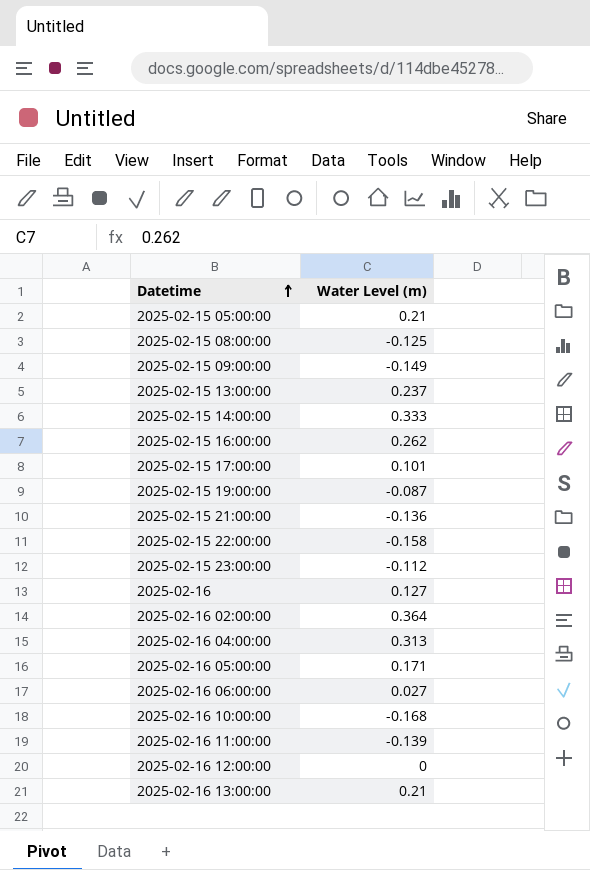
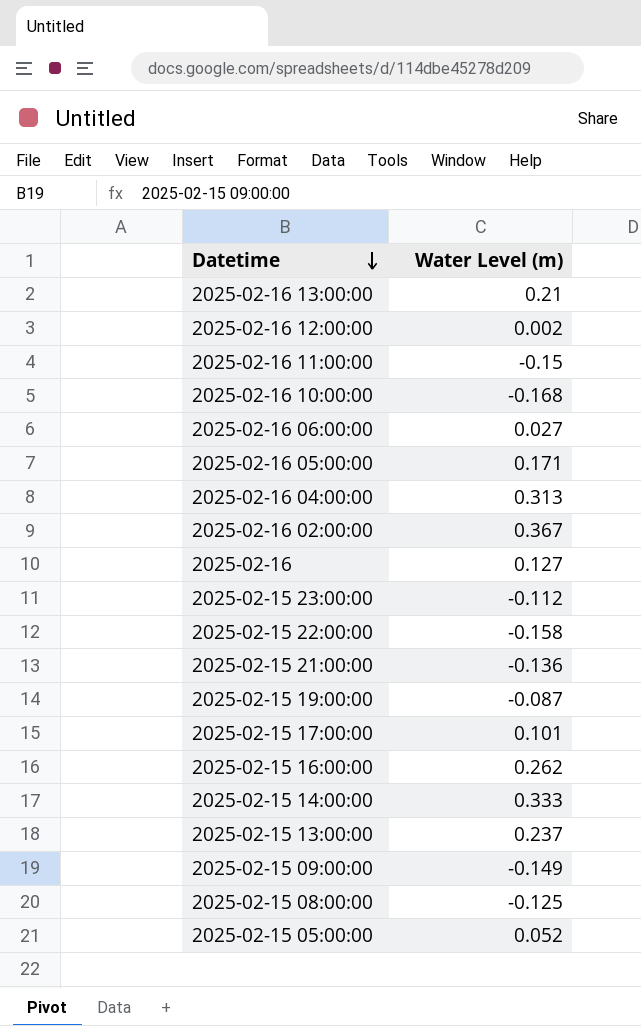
row order: Datetime ascending -> Datetime descending
2025-02-16 12:00:00 | Water Level (m): 0 -> 0.002
2025-02-16 11:00:00 | Water Level (m): -0.139 -> -0.15
2025-02-16 02:00:00 | Water Level (m): 0.364 -> 0.367
2025-02-15 05:00:00 | Water Level (m): 0.21 -> 0.052

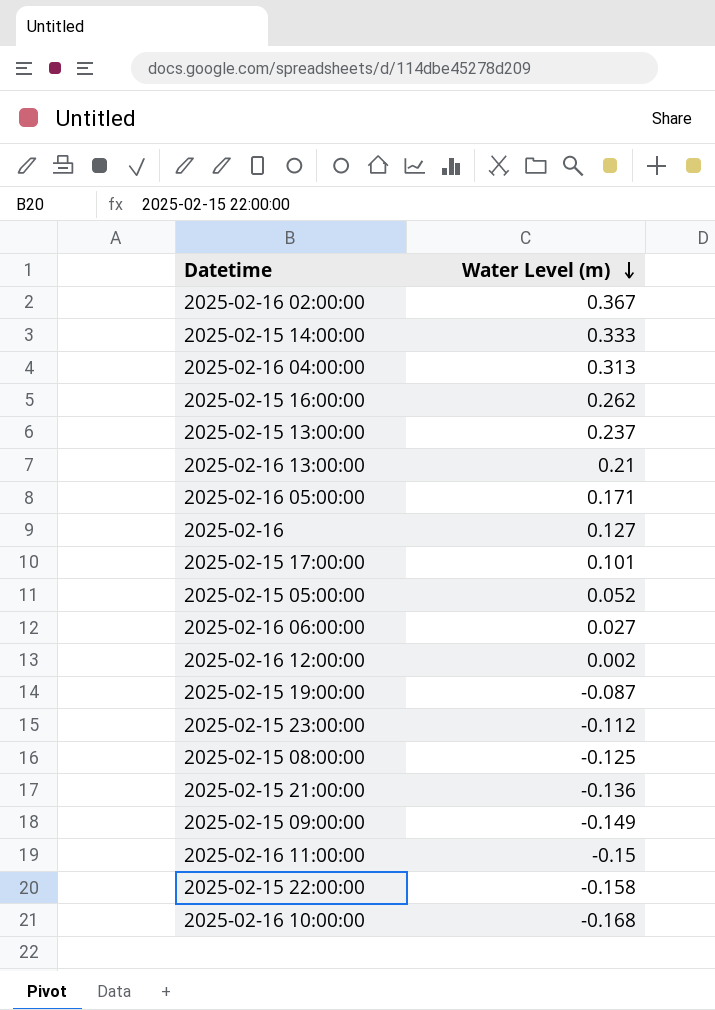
row order: Datetime descending -> Water Level (m) descending

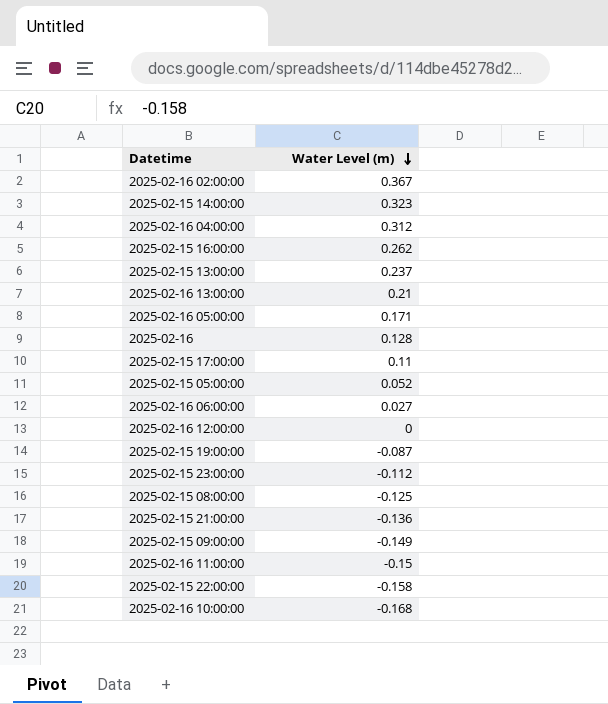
2025-02-15 14:00:00 | Water Level (m): 0.333 -> 0.323
2025-02-16 04:00:00 | Water Level (m): 0.313 -> 0.312
2025-02-16 | Water Level (m): 0.127 -> 0.128
2025-02-15 17:00:00 | Water Level (m): 0.101 -> 0.11
2025-02-16 12:00:00 | Water Level (m): 0.002 -> 0

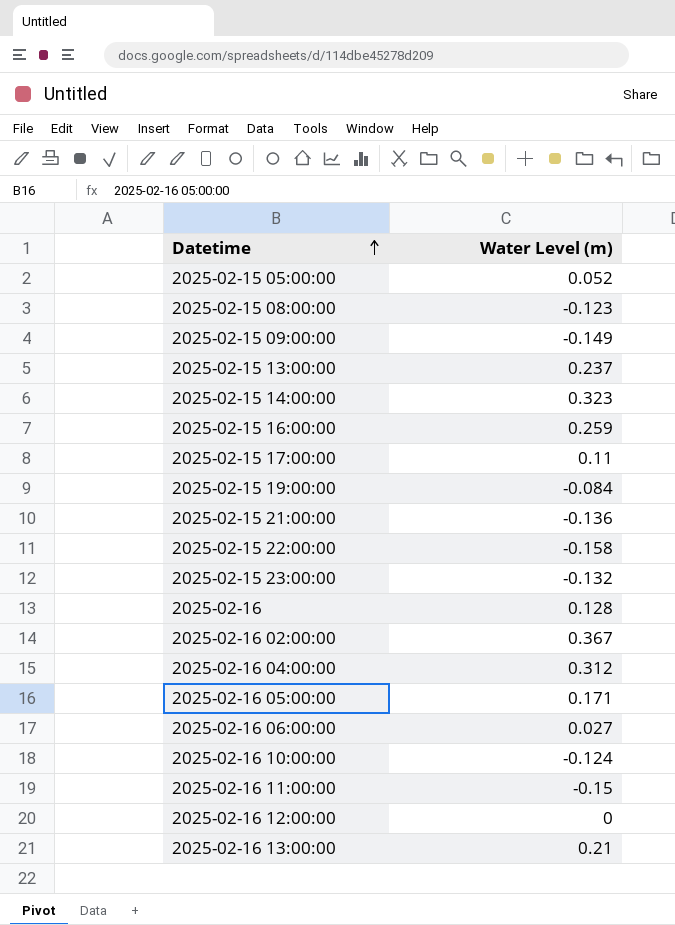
row order: Water Level (m) descending -> Datetime ascending
2025-02-15 08:00:00 | Water Level (m): -0.125 -> -0.123
2025-02-15 16:00:00 | Water Level (m): 0.262 -> 0.259
2025-02-15 19:00:00 | Water Level (m): -0.087 -> -0.084
2025-02-15 23:00:00 | Water Level (m): -0.112 -> -0.132
2025-02-16 10:00:00 | Water Level (m): -0.168 -> -0.124

